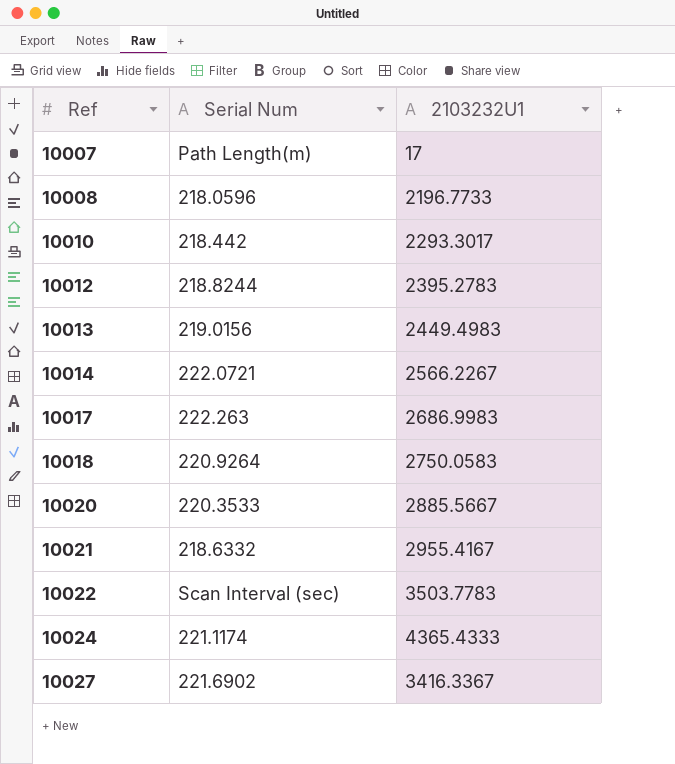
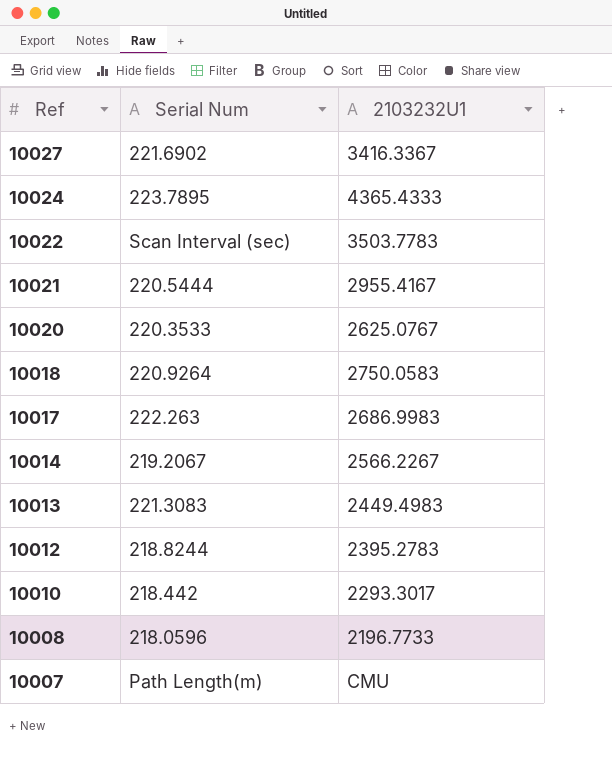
row order: Ref ascending -> Ref descending
10024 | Serial Num: 221.1174 -> 223.7895
10021 | Serial Num: 218.6332 -> 220.5444
10020 | 2103232U1: 2885.5667 -> 2625.0767
10014 | Serial Num: 222.0721 -> 219.2067
10013 | Serial Num: 219.0156 -> 221.3083
10007 | 2103232U1: 17 -> CMU

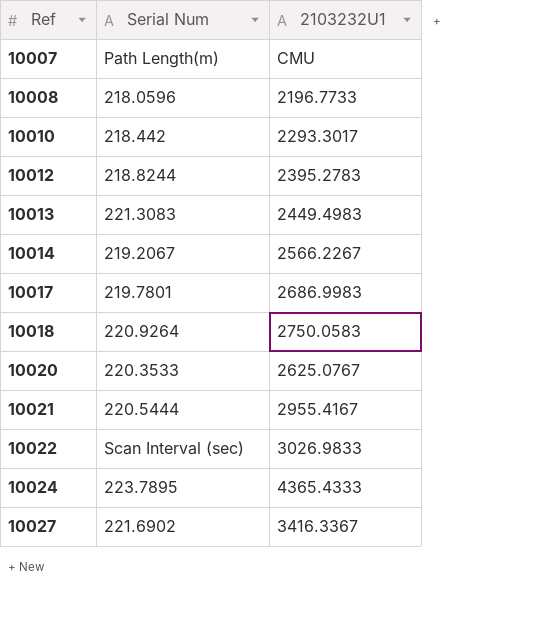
row order: Ref descending -> Ref ascending
10017 | Serial Num: 222.263 -> 219.7801
10022 | 2103232U1: 3503.7783 -> 3026.9833

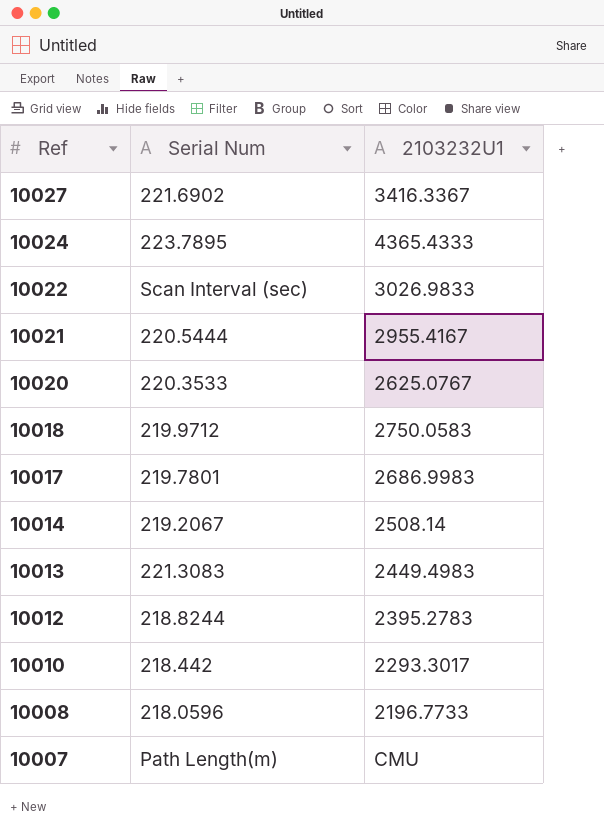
row order: Ref ascending -> Ref descending
10018 | Serial Num: 220.9264 -> 219.9712
10014 | 2103232U1: 2566.2267 -> 2508.14

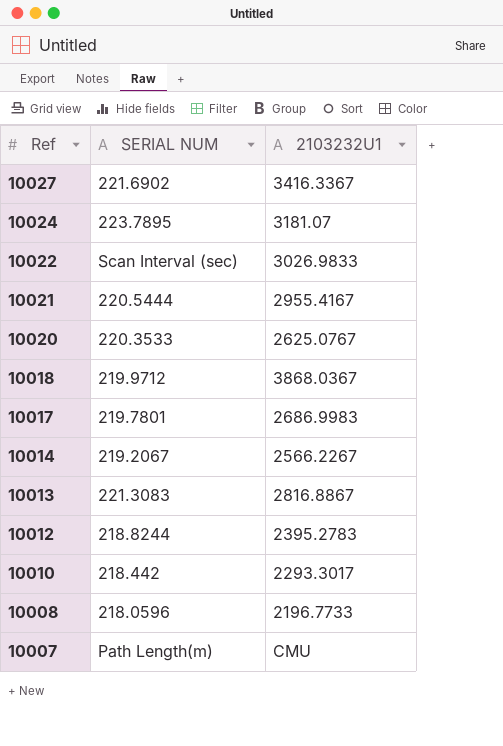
column name: Serial Num -> SERIAL NUM
10024 | 2103232U1: 4365.4333 -> 3181.07
10018 | 2103232U1: 2750.0583 -> 3868.0367
10014 | 2103232U1: 2508.14 -> 2566.2267
10013 | 2103232U1: 2449.4983 -> 2816.8867

